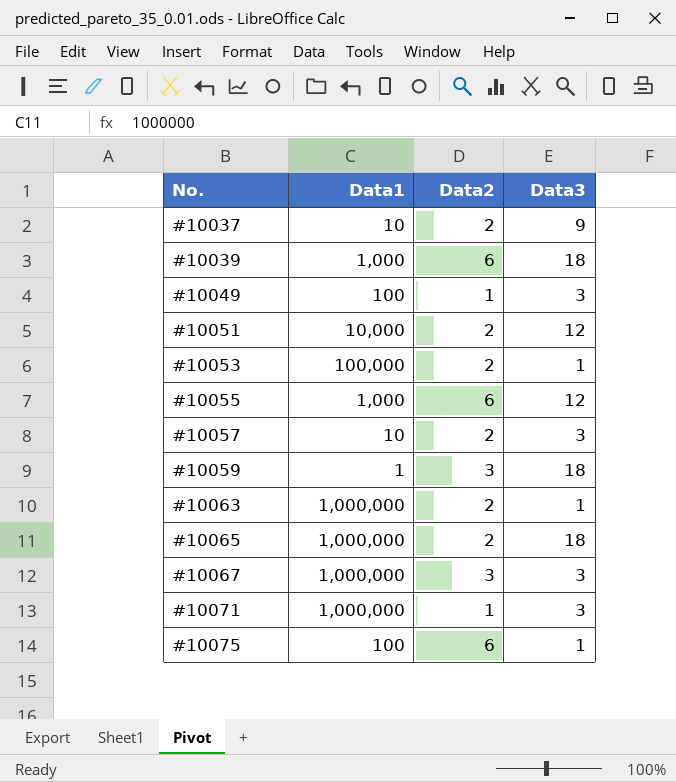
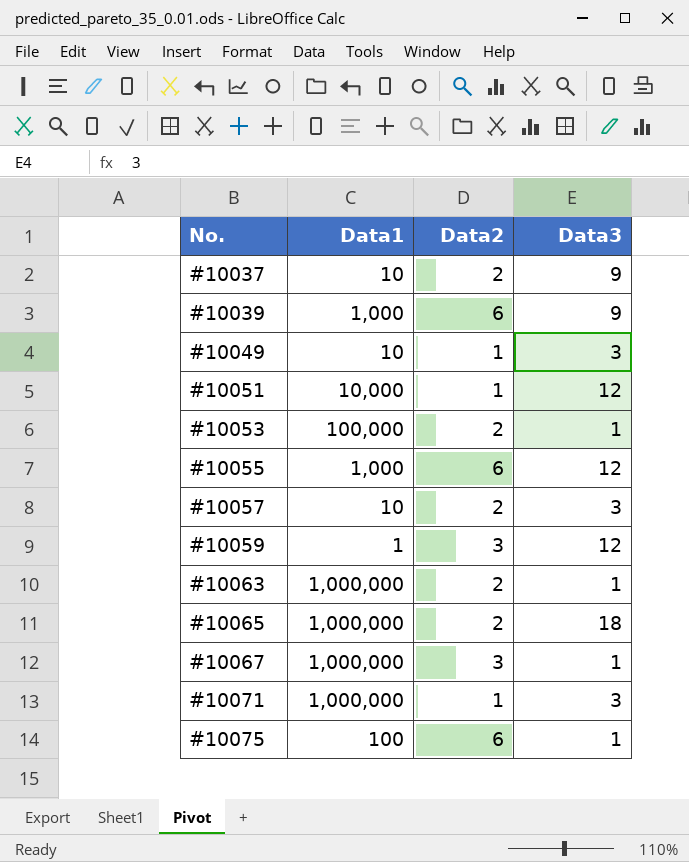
#10039 | Data3: 18 -> 9
#10049 | Data1: 100 -> 10
#10051 | Data2: 2 -> 1
#10059 | Data3: 18 -> 12
#10067 | Data3: 3 -> 1

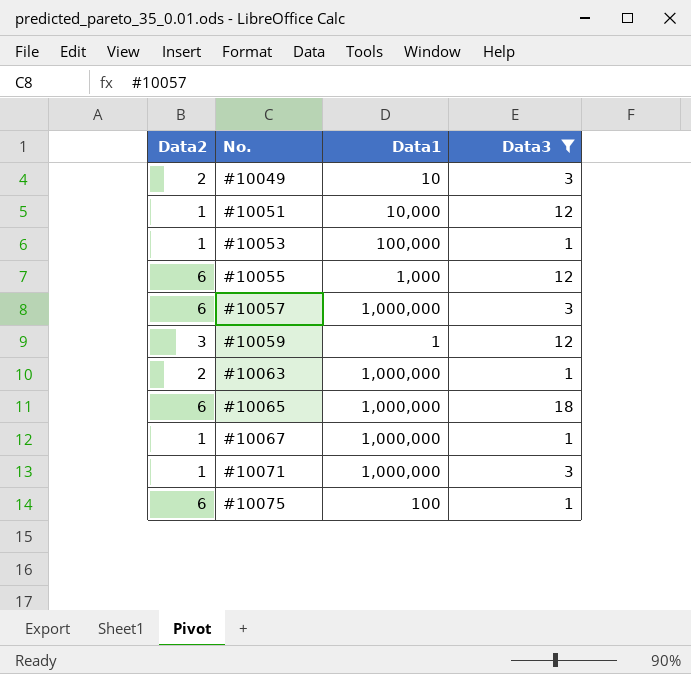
filter: none -> Data3 != 9
column Data2 | position: 3 -> 1
#10049 | Data2: 1 -> 2
#10053 | Data2: 2 -> 1
#10057 | Data2: 2 -> 6
#10057 | Data1: 10 -> 1,000,000
#10065 | Data2: 2 -> 6
#10067 | Data2: 3 -> 1

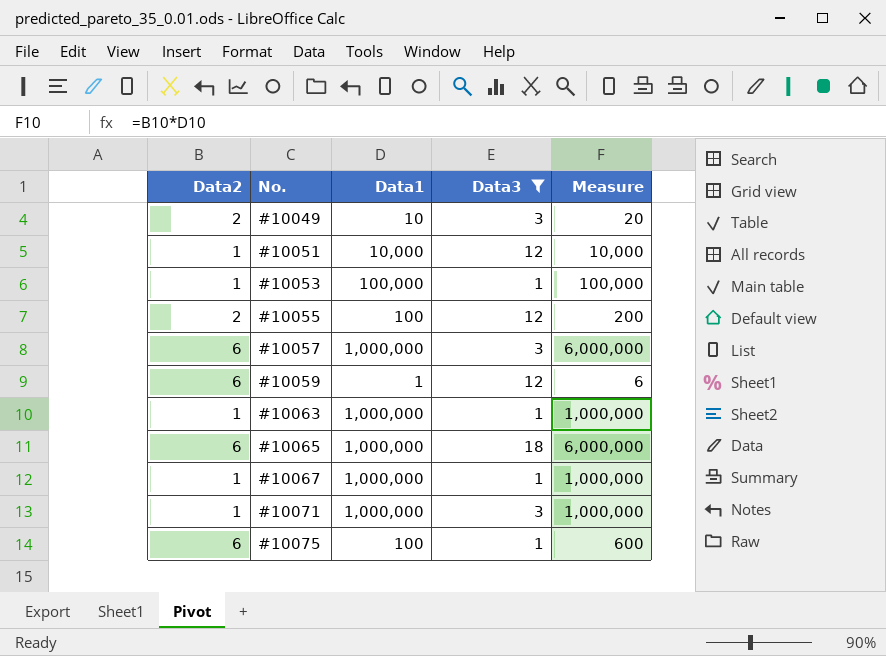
column Measure | formula: none -> [Data2] * [Data1]
#10055 | Data2: 6 -> 2
#10055 | Data1: 1,000 -> 100
#10059 | Data2: 3 -> 6
#10063 | Data2: 2 -> 1

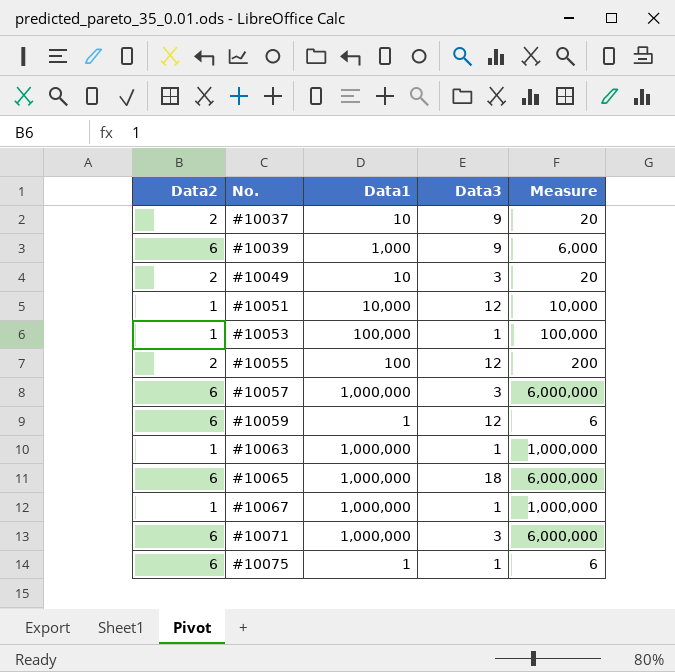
filter: Data3 != 9 -> none
#10071 | Data2: 1 -> 6
#10071 | Measure: 1,000,000 -> 6,000,000
#10075 | Data1: 100 -> 1
#10075 | Measure: 600 -> 6

